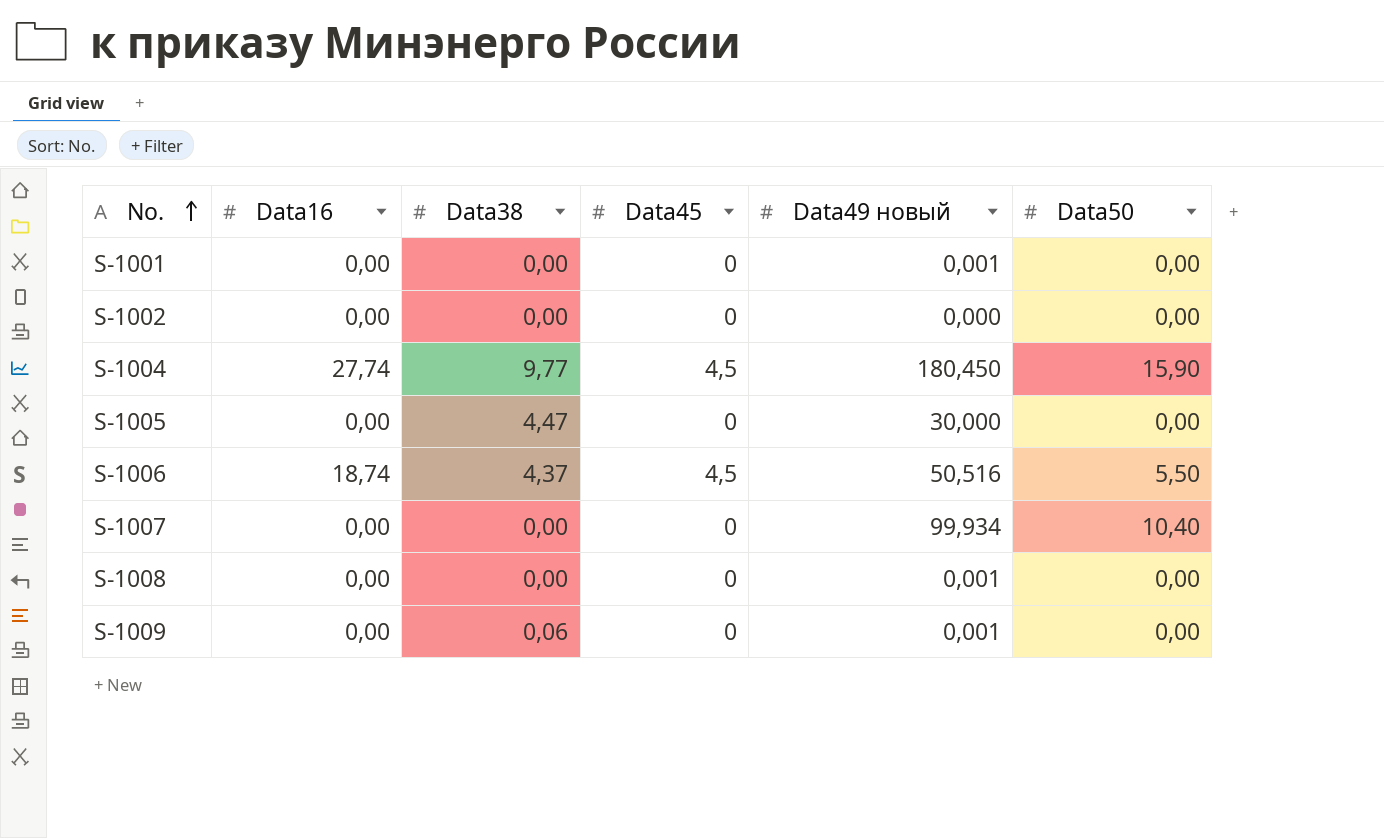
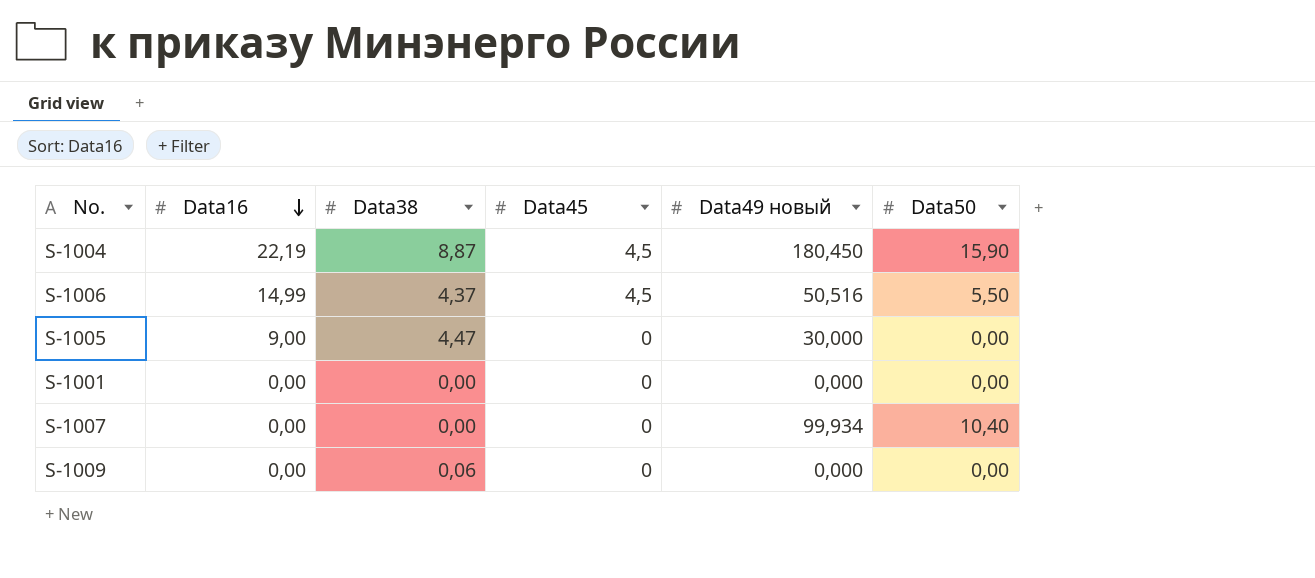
row order: No. ascending -> Data16 descending
row S-1002: 0,00 | 0,00 | 0 | 0,000 | 0,00 -> none
row S-1008: 0,00 | 0,00 | 0 | 0,001 | 0,00 -> none
S-1004 | Data16: 27,74 -> 22,19
S-1004 | Data38: 9,77 -> 8,87
S-1006 | Data16: 18,74 -> 14,99
S-1005 | Data16: 0,00 -> 9,00
S-1001 | Data49 новый: 0,001 -> 0,000
S-1009 | Data49 новый: 0,001 -> 0,000

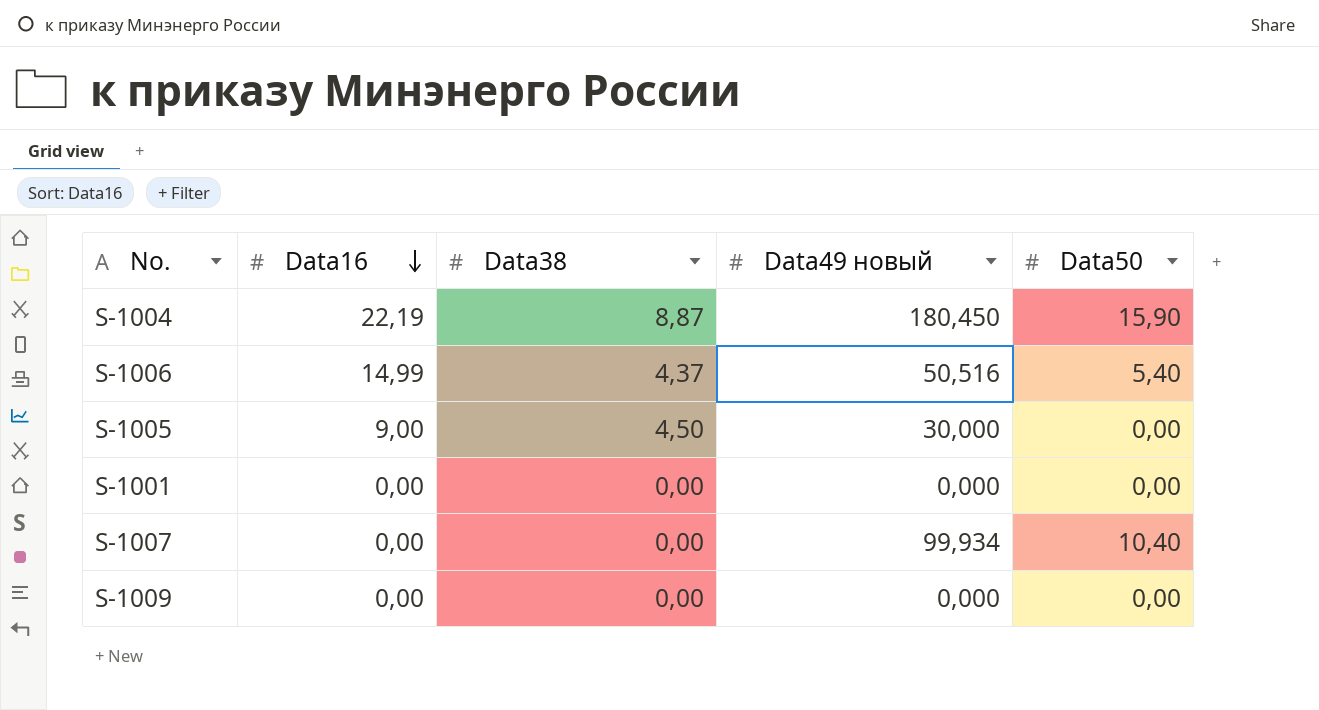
column Data45 | position: 4 -> none
S-1006 | Data50: 5,50 -> 5,40
S-1005 | Data38: 4,47 -> 4,50
S-1009 | Data38: 0,06 -> 0,00

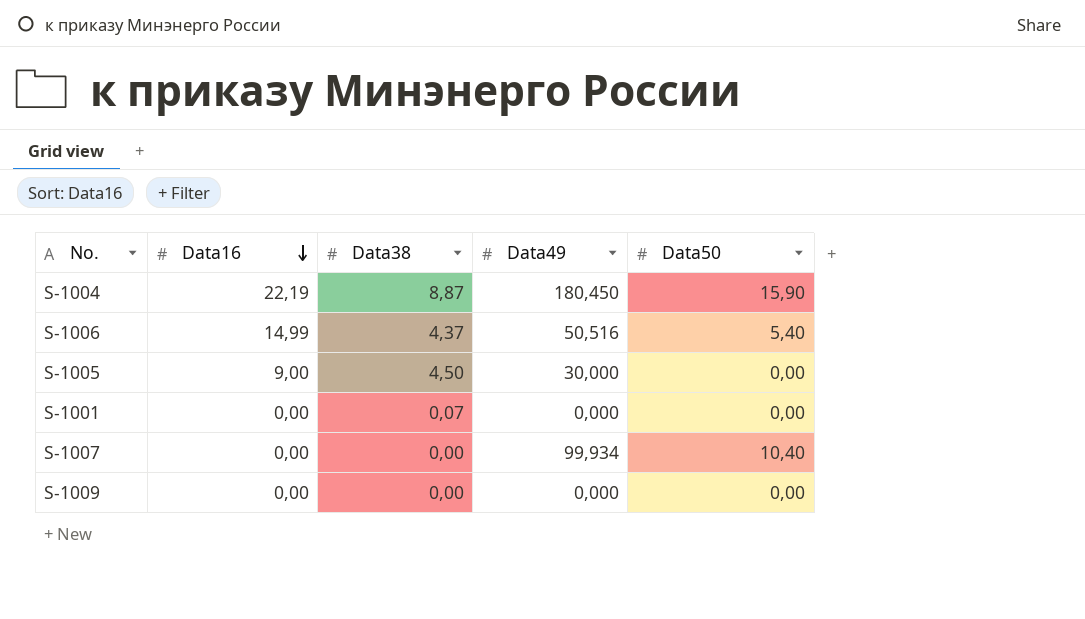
column name: Data49 новый -> Data49
S-1001 | Data38: 0,00 -> 0,07

